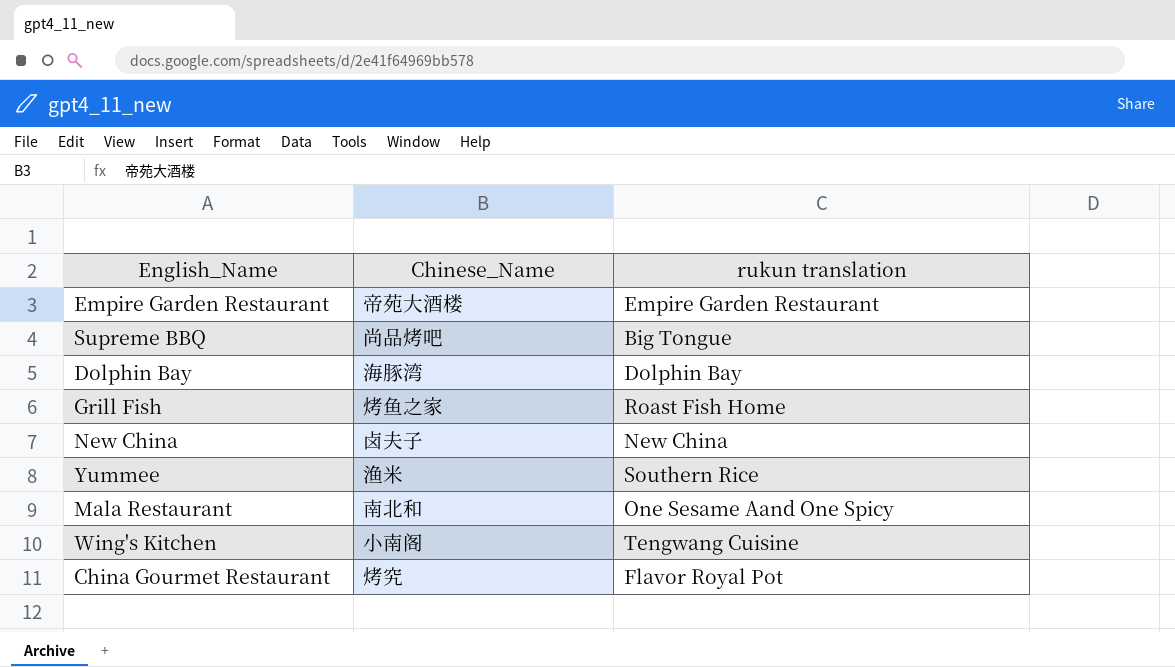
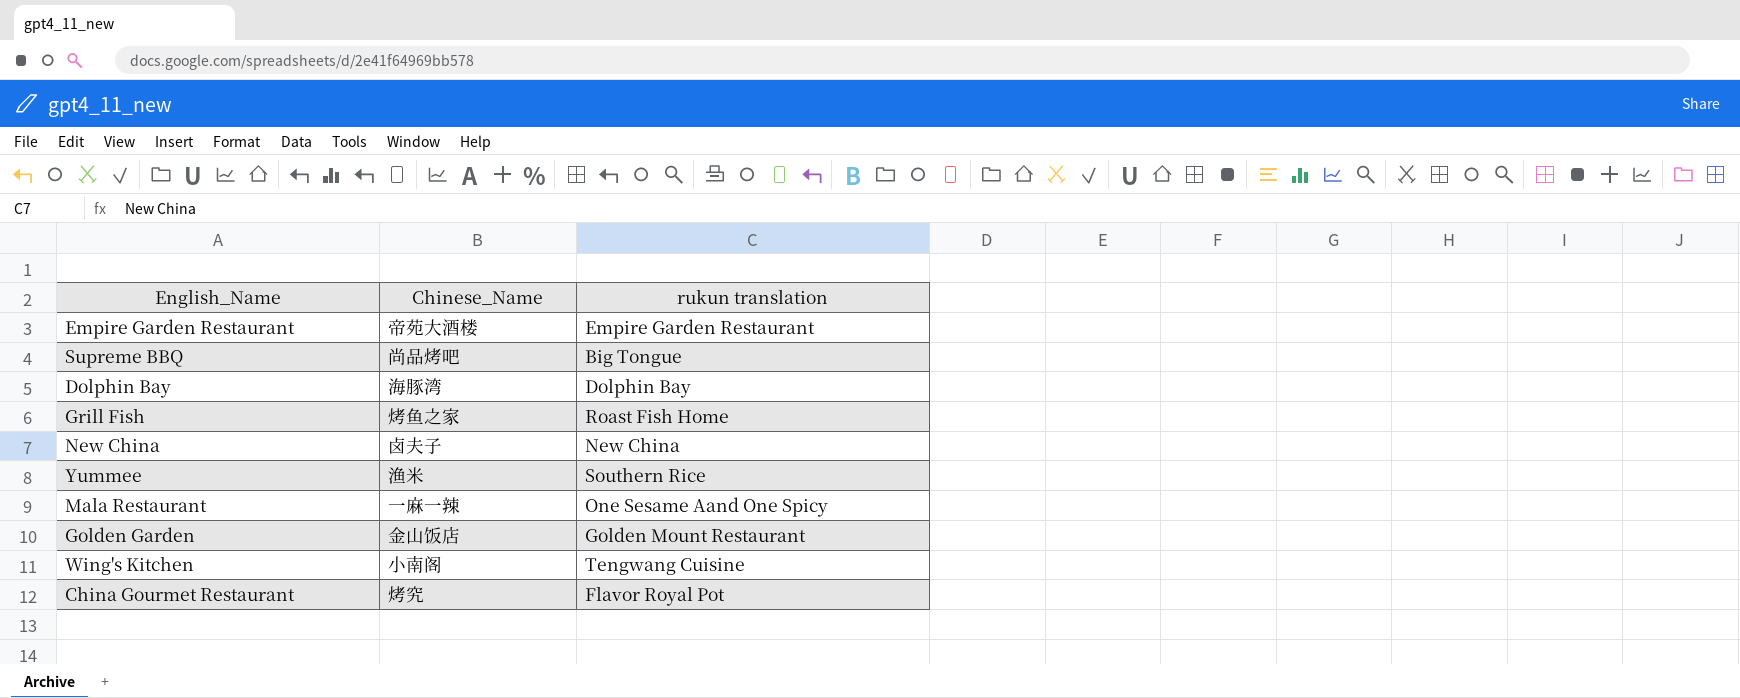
Mala Restaurant | Chinese_Name: 南北和 -> 一麻一辣
row Golden Garden: none -> 金山饭店 | Golden Mount Restaurant

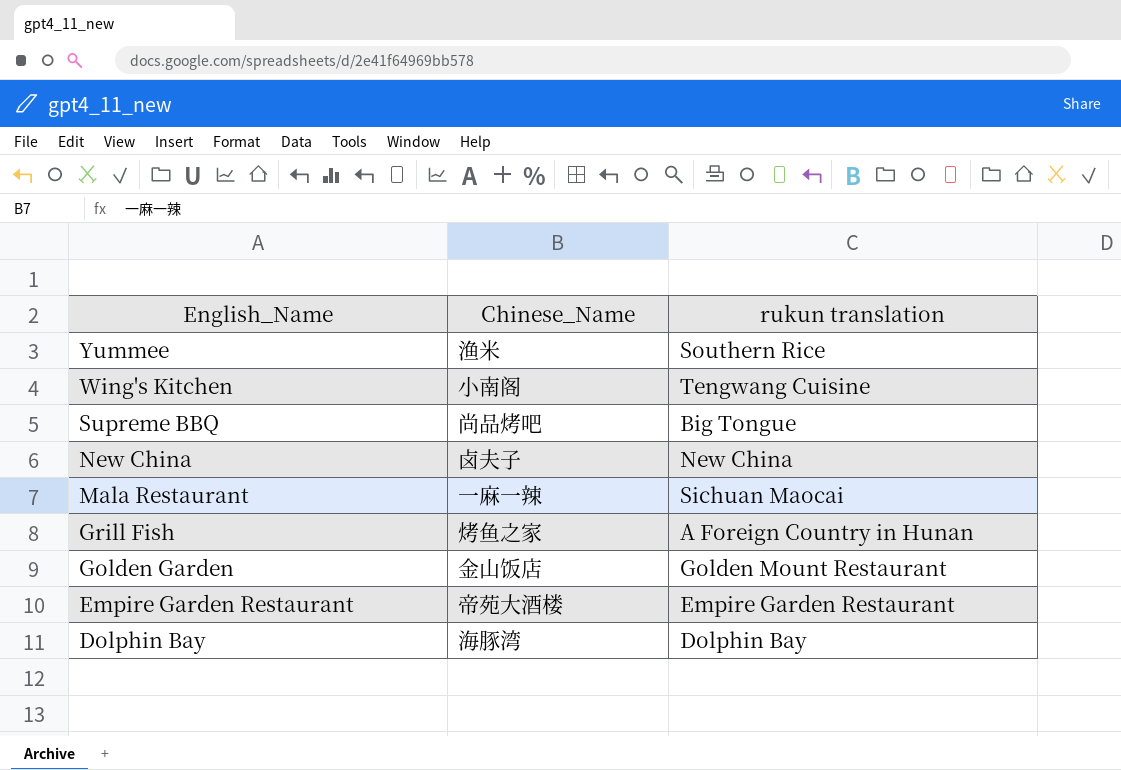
row order: none -> English_Name descending
row China Gourmet Restaurant: 烤究 | Flavor Royal Pot -> none
Mala Restaurant | rukun translation: One Sesame Aand One Spicy -> Sichuan Maocai
Grill Fish | rukun translation: Roast Fish Home -> A Foreign Country in Hunan

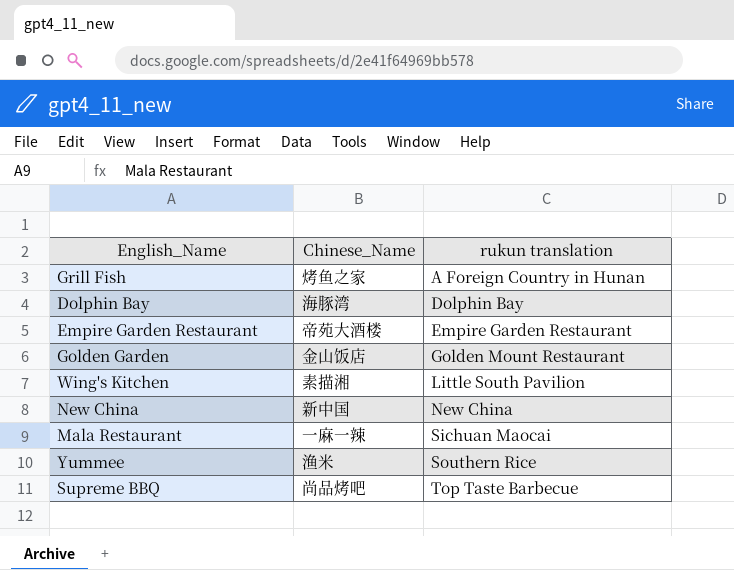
row order: English_Name descending -> rukun translation ascending
Wing's Kitchen | Chinese_Name: 小南阁 -> 素描湘
Wing's Kitchen | rukun translation: Tengwang Cuisine -> Little South Pavilion
New China | Chinese_Name: 卤夫子 -> 新中国
Supreme BBQ | rukun translation: Big Tongue -> Top Taste Barbecue

